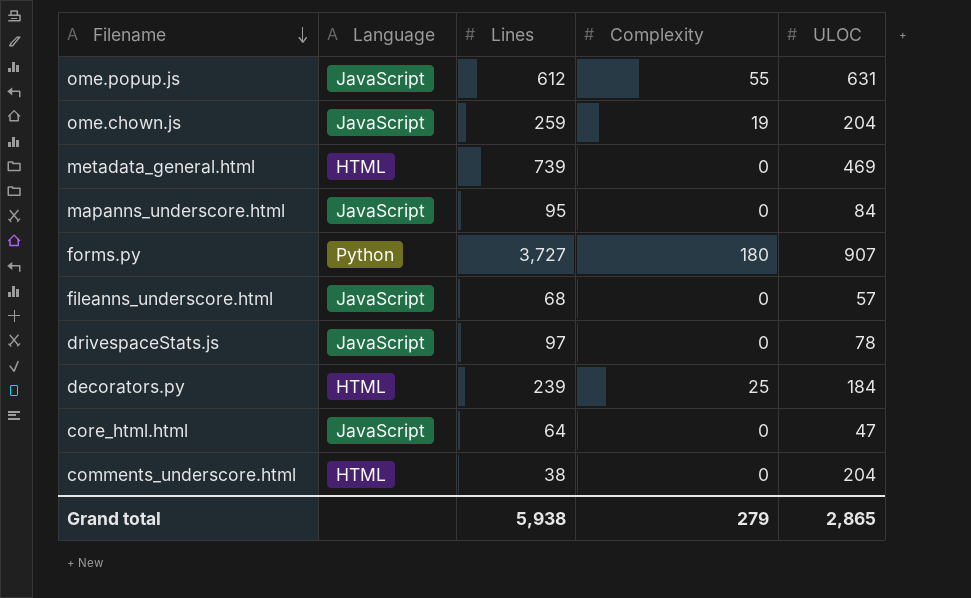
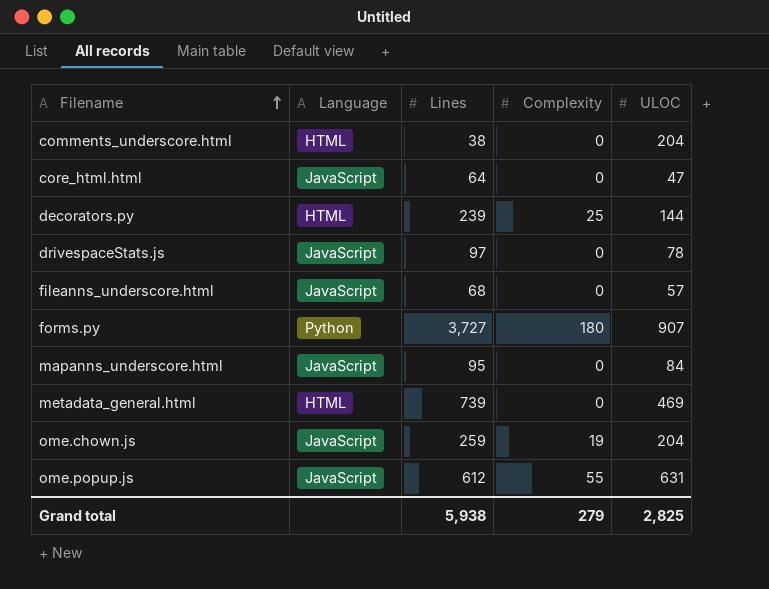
row order: Filename descending -> Filename ascending
decorators.py | ULOC: 184 -> 144
Grand total | ULOC: 2,865 -> 2,825

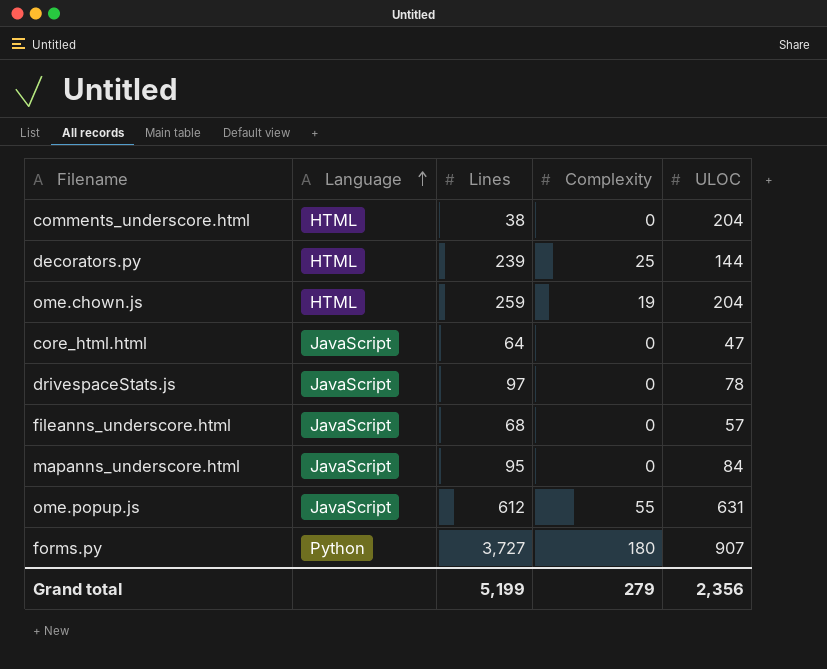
row order: Filename ascending -> Language ascending
row metadata_general.html: HTML | 739 | 0 | 469 -> none
ome.chown.js | Language: JavaScript -> HTML
Grand total | Lines: 5,938 -> 5,199
Grand total | ULOC: 2,825 -> 2,356

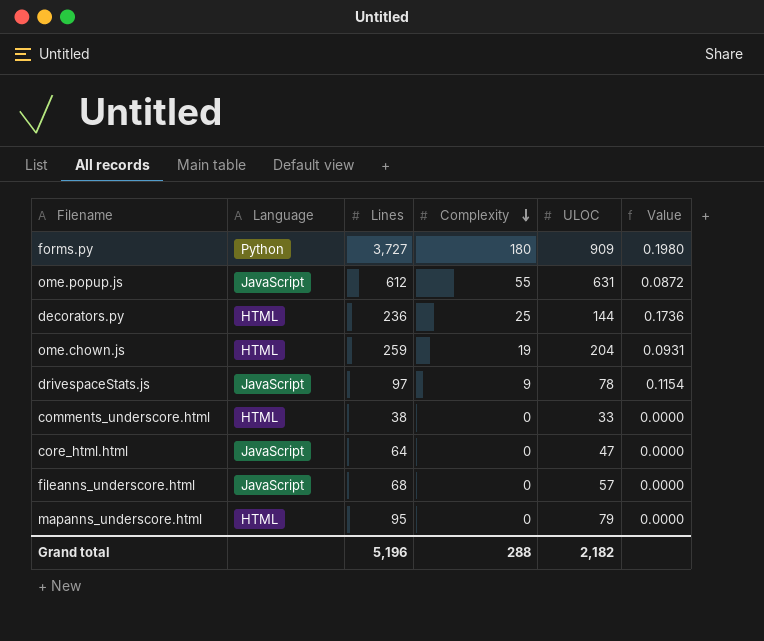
row order: Language ascending -> Complexity descending
column Value | formula: none -> [Complexity] / [ULOC]
forms.py | ULOC: 907 -> 909
decorators.py | Lines: 239 -> 236
drivespaceStats.js | Complexity: 0 -> 9
comments_underscore.html | ULOC: 204 -> 33
mapanns_underscore.html | Language: JavaScript -> HTML
mapanns_underscore.html | ULOC: 84 -> 79
Grand total | Lines: 5,199 -> 5,196
Grand total | Complexity: 279 -> 288
Grand total | ULOC: 2,356 -> 2,182

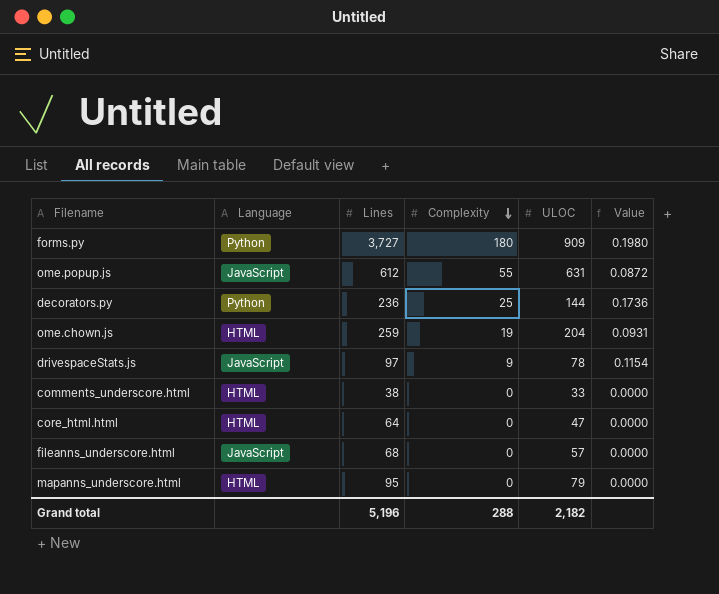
decorators.py | Language: HTML -> Python
core_html.html | Language: JavaScript -> HTML

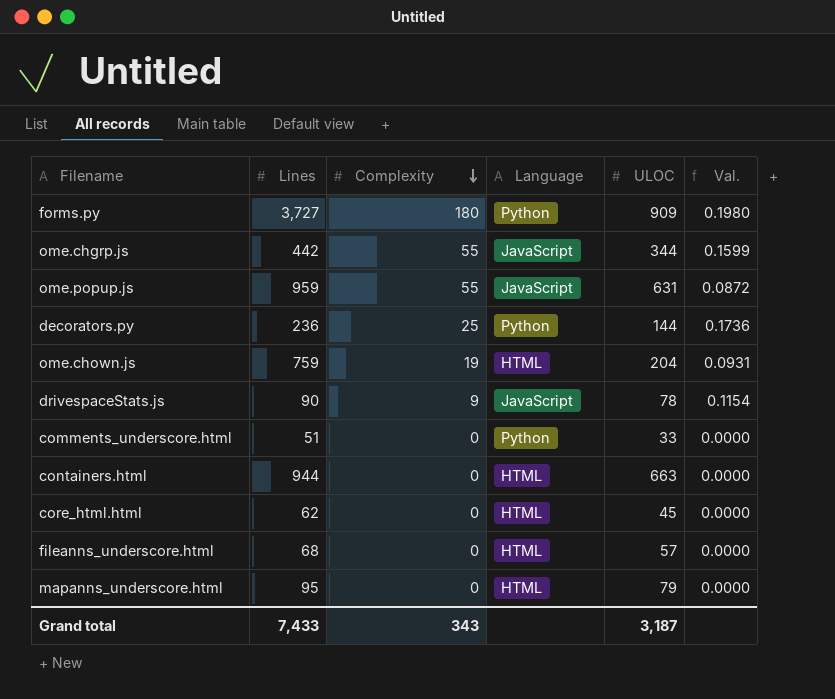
column Language | position: 2 -> 4
column name: Value -> Val.
row ome.chgrp.js: none -> 442 | 55 | JavaScript | 344 | 0.1599
ome.popup.js | Lines: 612 -> 959
ome.chown.js | Lines: 259 -> 759
drivespaceStats.js | Lines: 97 -> 90
comments_underscore.html | Lines: 38 -> 51
comments_underscore.html | Language: HTML -> Python
row containers.html: none -> 944 | 0 | HTML | 663 | 0.0000
core_html.html | Lines: 64 -> 62
core_html.html | ULOC: 47 -> 45
fileanns_underscore.html | Language: JavaScript -> HTML
Grand total | Lines: 5,196 -> 7,433
Grand total | Complexity: 288 -> 343
Grand total | ULOC: 2,182 -> 3,187

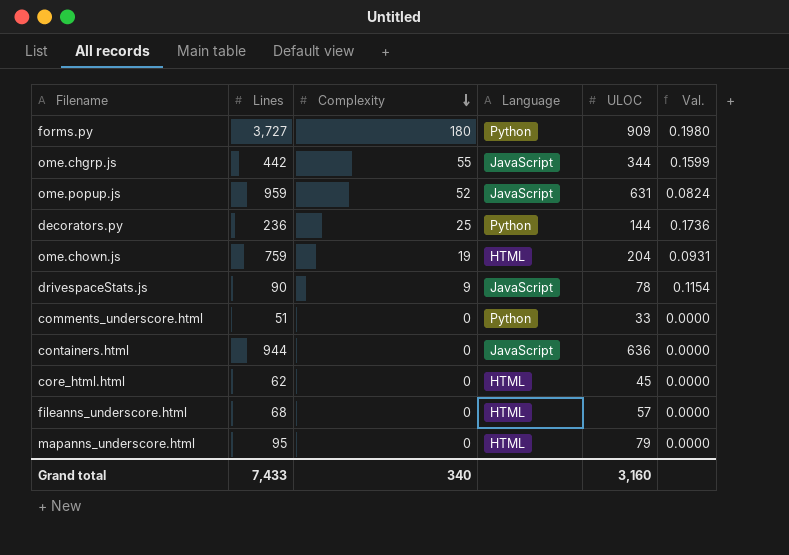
ome.popup.js | Complexity: 55 -> 52
ome.popup.js | Val.: 0.0872 -> 0.0824
containers.html | Language: HTML -> JavaScript
containers.html | ULOC: 663 -> 636
Grand total | Complexity: 343 -> 340
Grand total | ULOC: 3,187 -> 3,160

